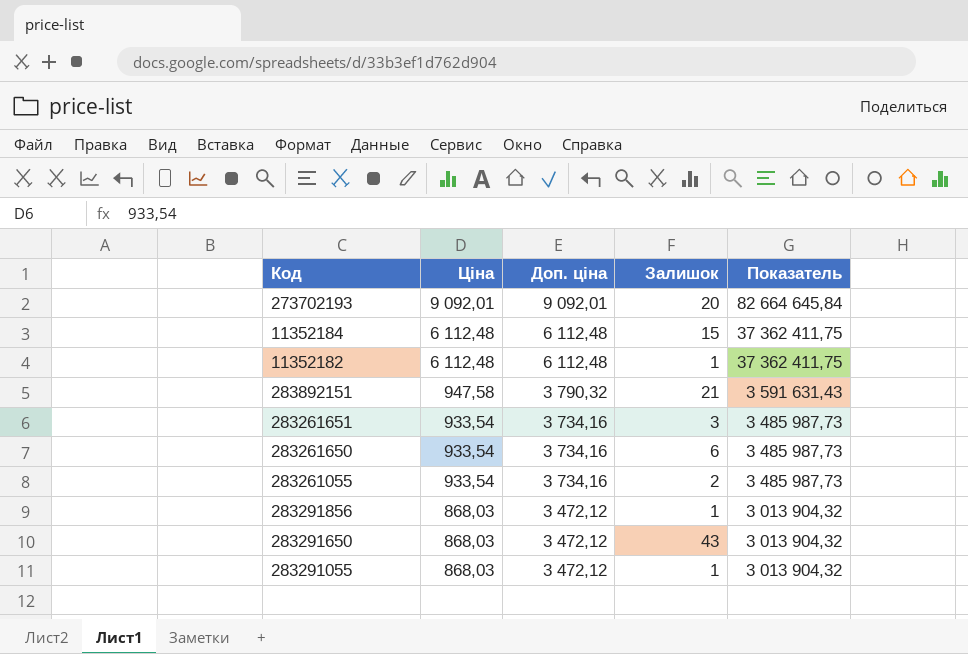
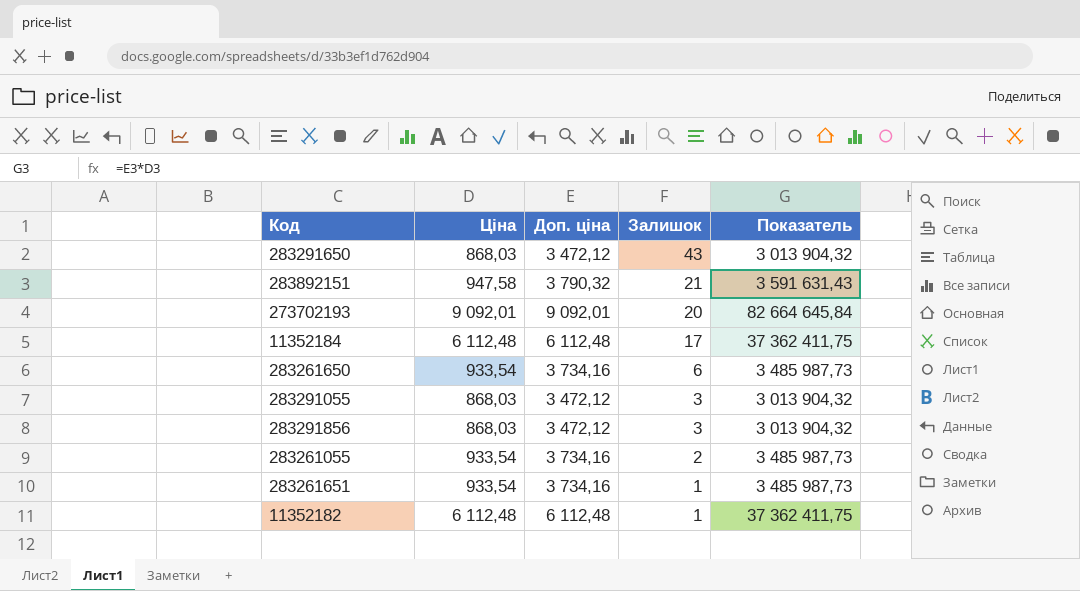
row order: Ціна descending -> Залишок descending
11352184 | Залишок: 15 -> 17
283291055 | Залишок: 1 -> 3
283291856 | Залишок: 1 -> 3
283261651 | Залишок: 3 -> 1

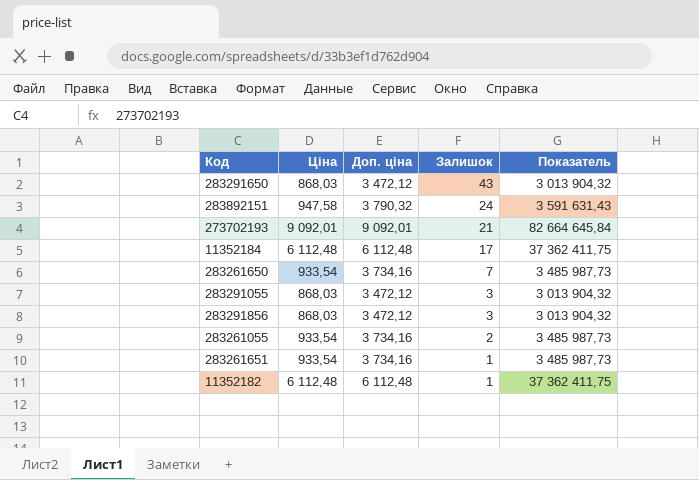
283892151 | Залишок: 21 -> 24
273702193 | Залишок: 20 -> 21
283261650 | Залишок: 6 -> 7

